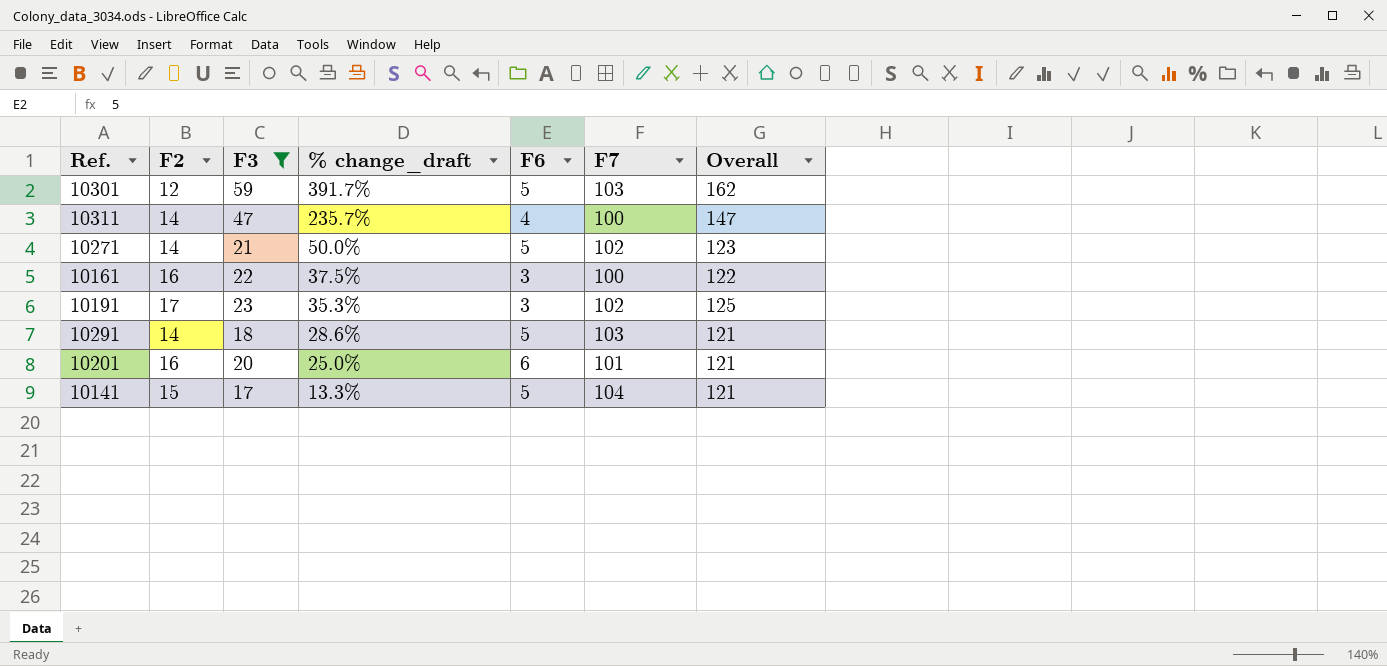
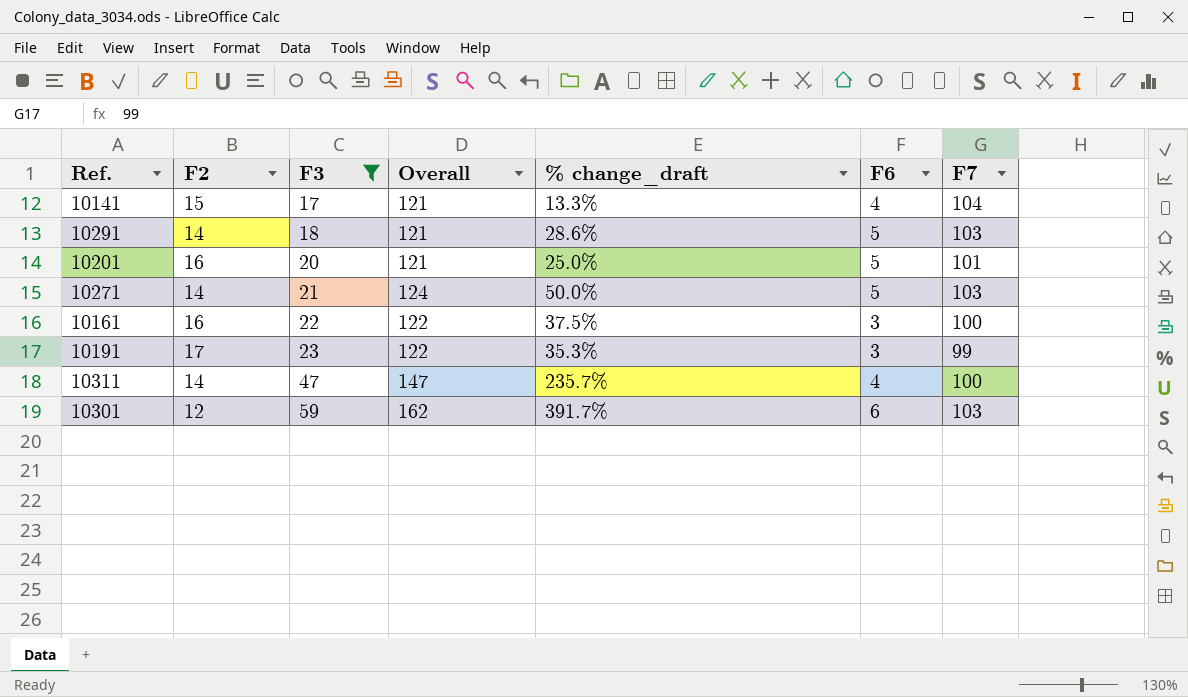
row order: % change_draft descending -> F3 ascending
column Overall | position: 7 -> 4
10141 | F6: 5 -> 4
10201 | F6: 6 -> 5
10271 | Overall: 123 -> 124
10271 | F7: 102 -> 103
10191 | Overall: 125 -> 122
10191 | F7: 102 -> 99
10301 | F6: 5 -> 6

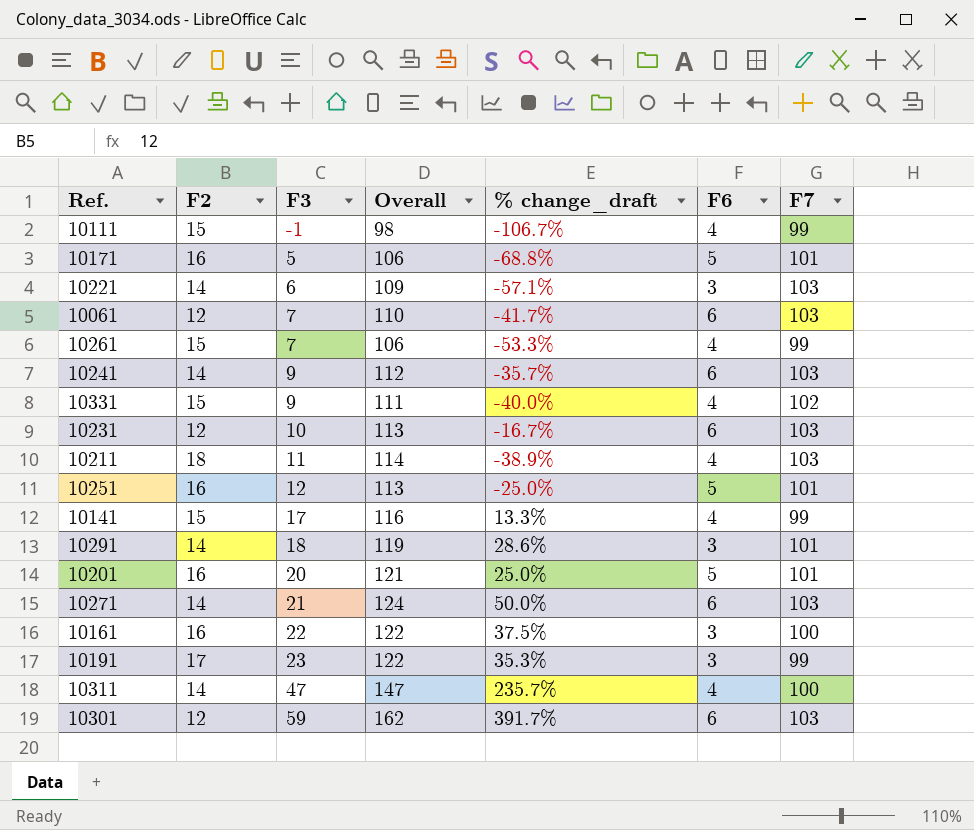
filter: F3 >= 17 -> none
10141 | Overall: 121 -> 116
10141 | F7: 104 -> 99
10291 | Overall: 121 -> 119
10291 | F6: 5 -> 3
10291 | F7: 103 -> 101
10271 | F6: 5 -> 6

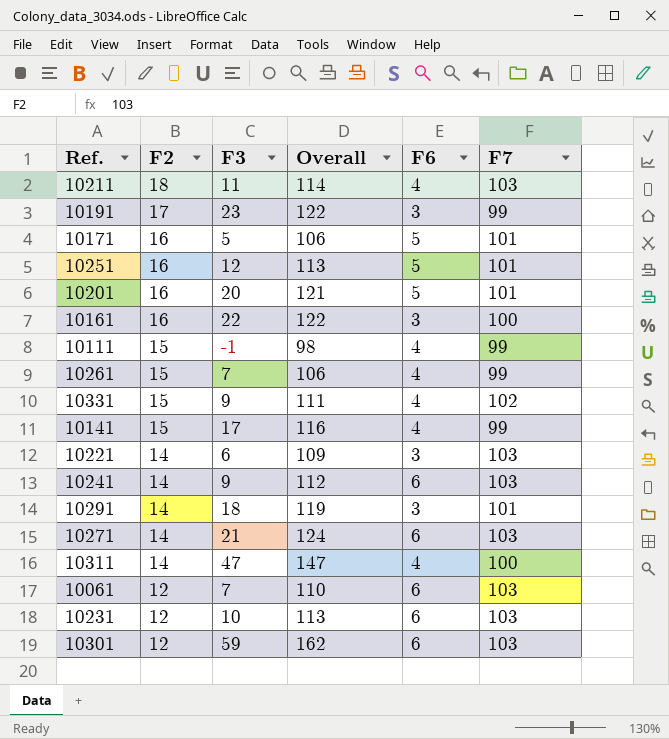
row order: F3 ascending -> F2 descending
column % change_draft | formula: ([F3] - [F2]) / [F2] -> none

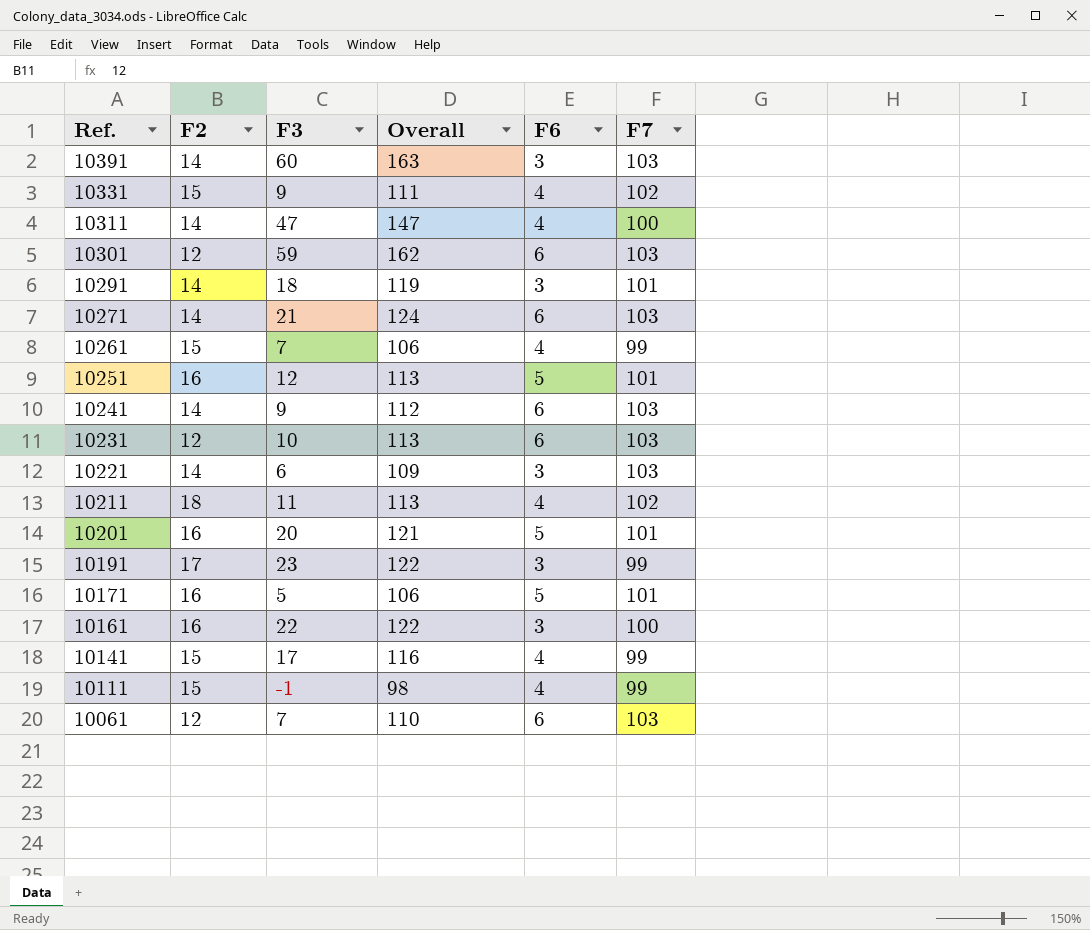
row order: F2 descending -> Ref. descending
row 10391: none -> 14 | 60 | 163 | 3 | 103
10211 | Overall: 114 -> 113
10211 | F7: 103 -> 102

